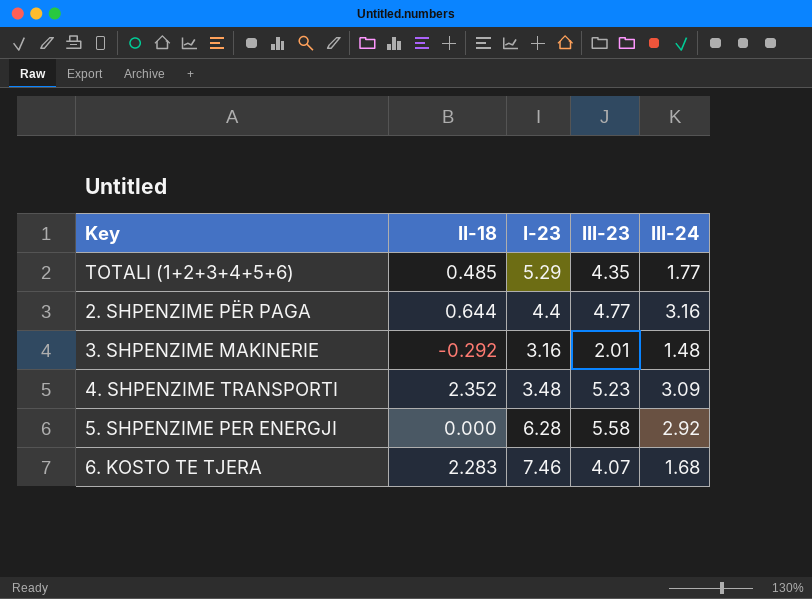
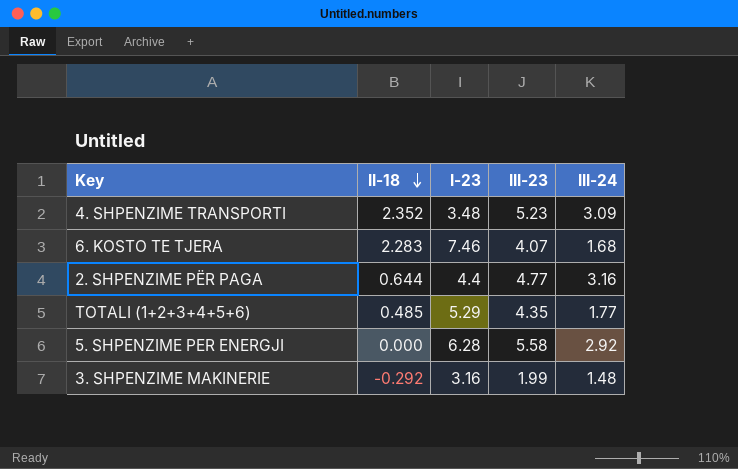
row order: none -> II-18 descending
3. SHPENZIME MAKINERIE | III-23: 2.01 -> 1.99

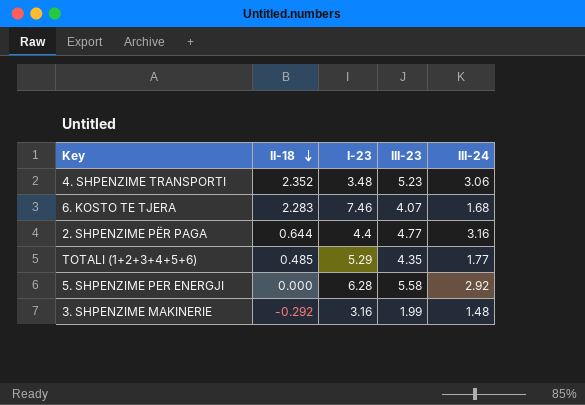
4. SHPENZIME TRANSPORTI | III-24: 3.09 -> 3.06

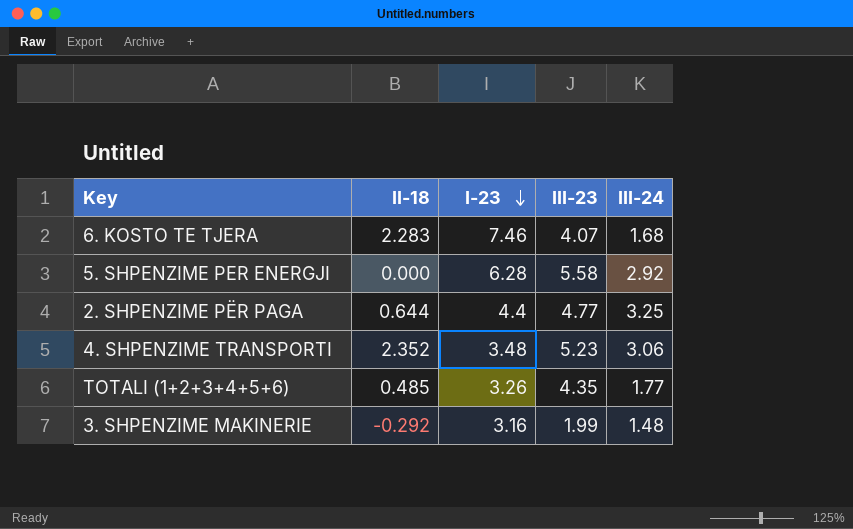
row order: II-18 descending -> I-23 descending
2. SHPENZIME PËR PAGA | III-24: 3.16 -> 3.25
TOTALI (1+2+3+4+5+6) | I-23: 5.29 -> 3.26

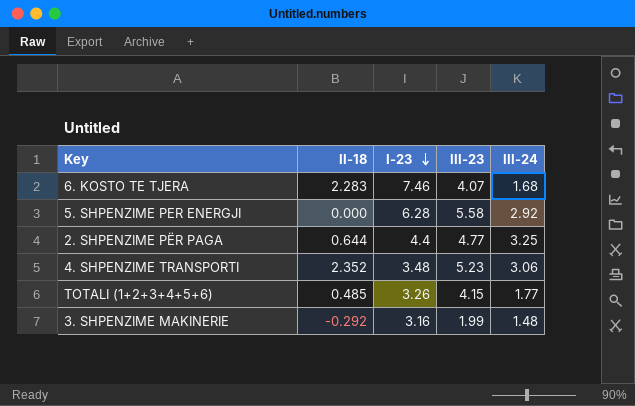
TOTALI (1+2+3+4+5+6) | III-23: 4.35 -> 4.15

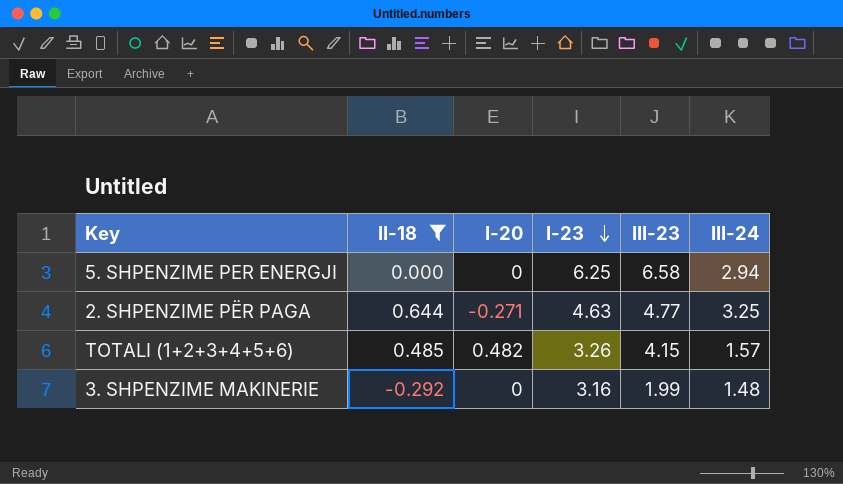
filter: none -> II-18 <= 0.644
column I-20 | position: none -> 3
5. SHPENZIME PER ENERGJI | I-23: 6.28 -> 6.25
5. SHPENZIME PER ENERGJI | III-23: 5.58 -> 6.58
5. SHPENZIME PER ENERGJI | III-24: 2.92 -> 2.94
2. SHPENZIME PËR PAGA | I-23: 4.4 -> 4.63
TOTALI (1+2+3+4+5+6) | III-24: 1.77 -> 1.57

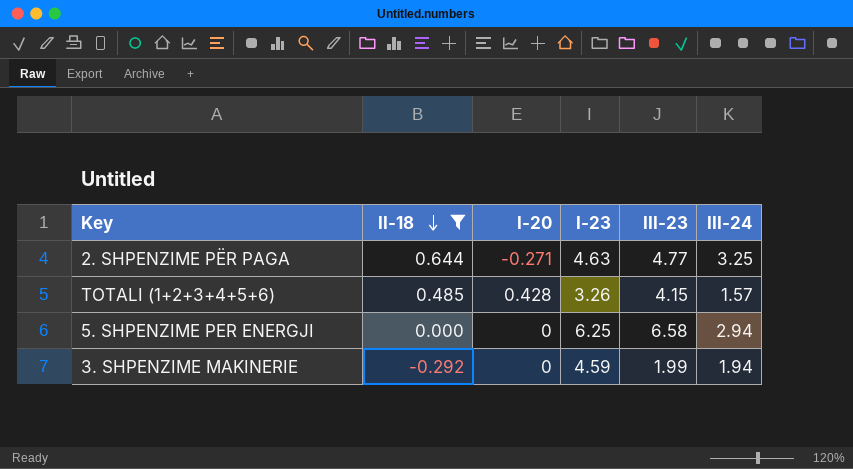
row order: I-23 descending -> II-18 descending
TOTALI (1+2+3+4+5+6) | I-20: 0.482 -> 0.428
3. SHPENZIME MAKINERIE | I-23: 3.16 -> 4.59
3. SHPENZIME MAKINERIE | III-24: 1.48 -> 1.94

